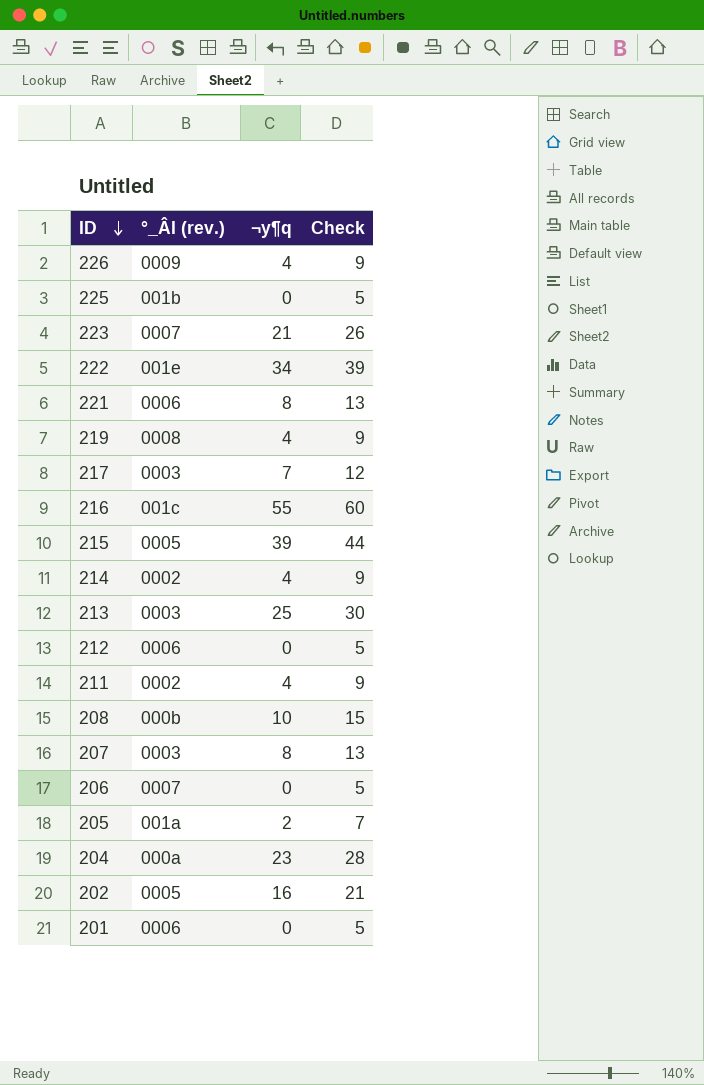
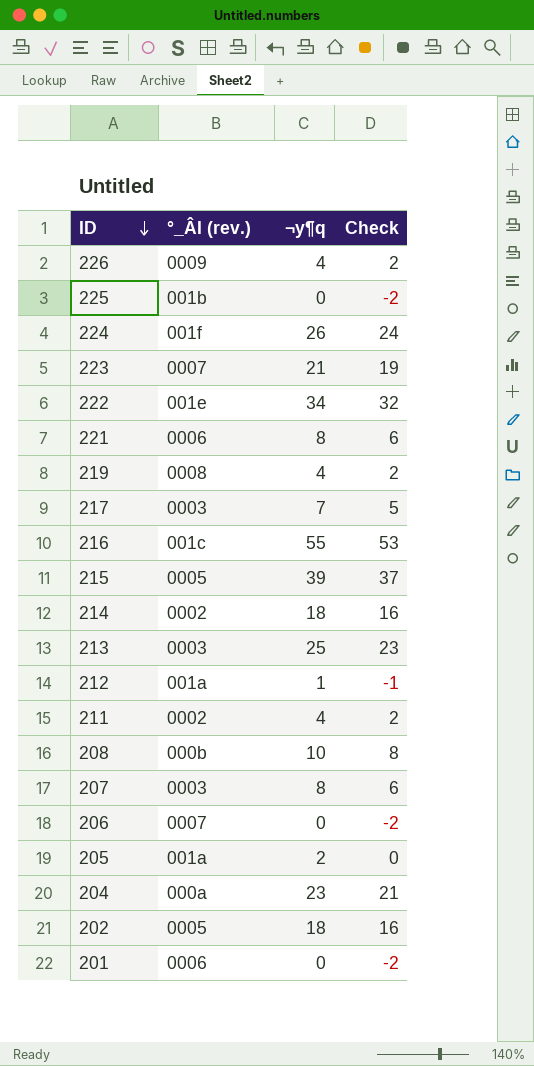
column Check | formula: [¬y¶q] + 5 -> [¬y¶q] - 2
row 224: none -> 001f | 26 | 24
214 | ¬y¶q: 4 -> 18
212 | °_ÂI (rev.): 0006 -> 001a
212 | ¬y¶q: 0 -> 1
202 | ¬y¶q: 16 -> 18

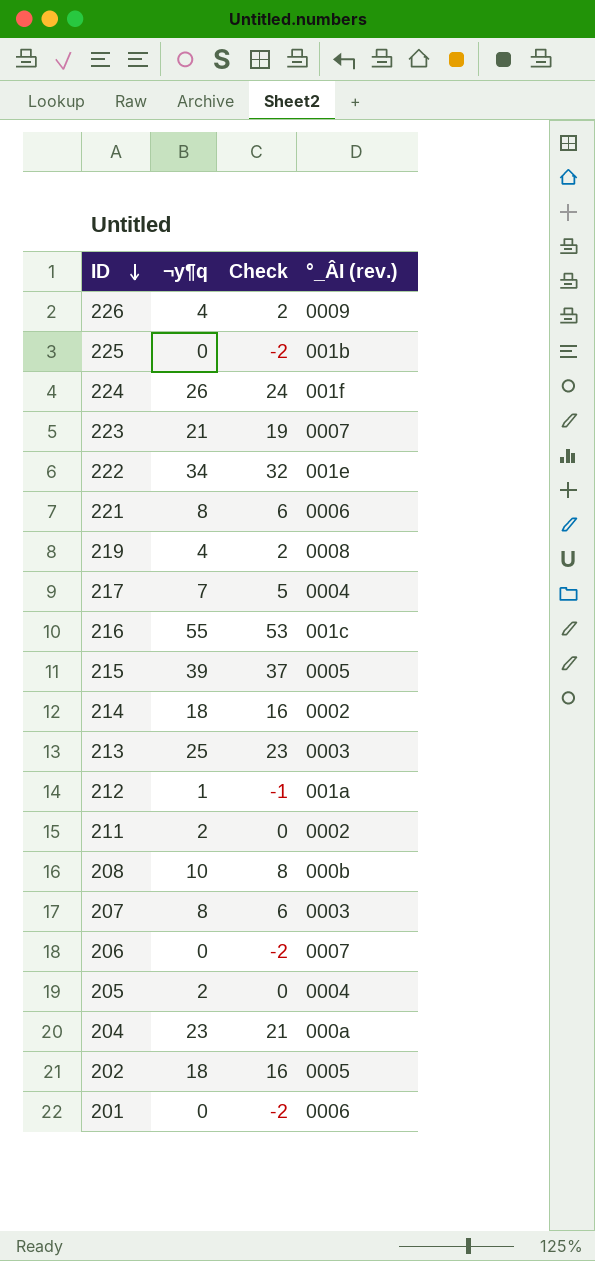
column °_ÂI (rev.) | position: 2 -> 4
217 | °_ÂI (rev.): 0003 -> 0004
211 | ¬y¶q: 4 -> 2
211 | Check: 2 -> 0
205 | °_ÂI (rev.): 001a -> 0004

